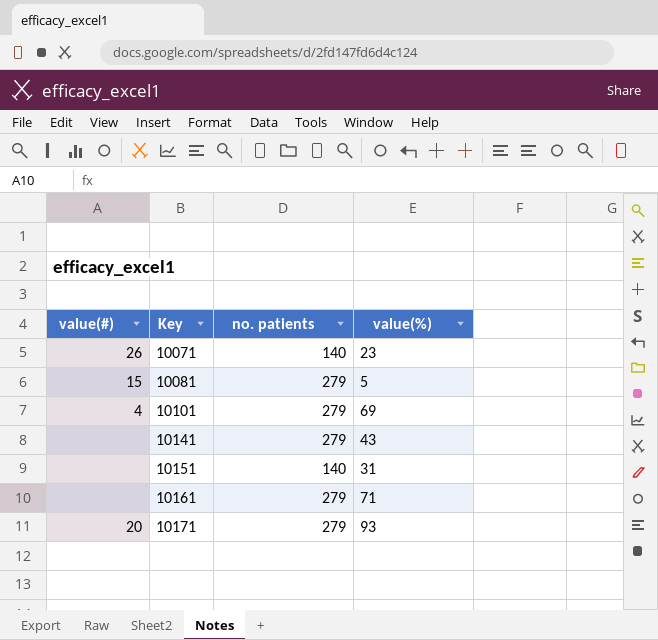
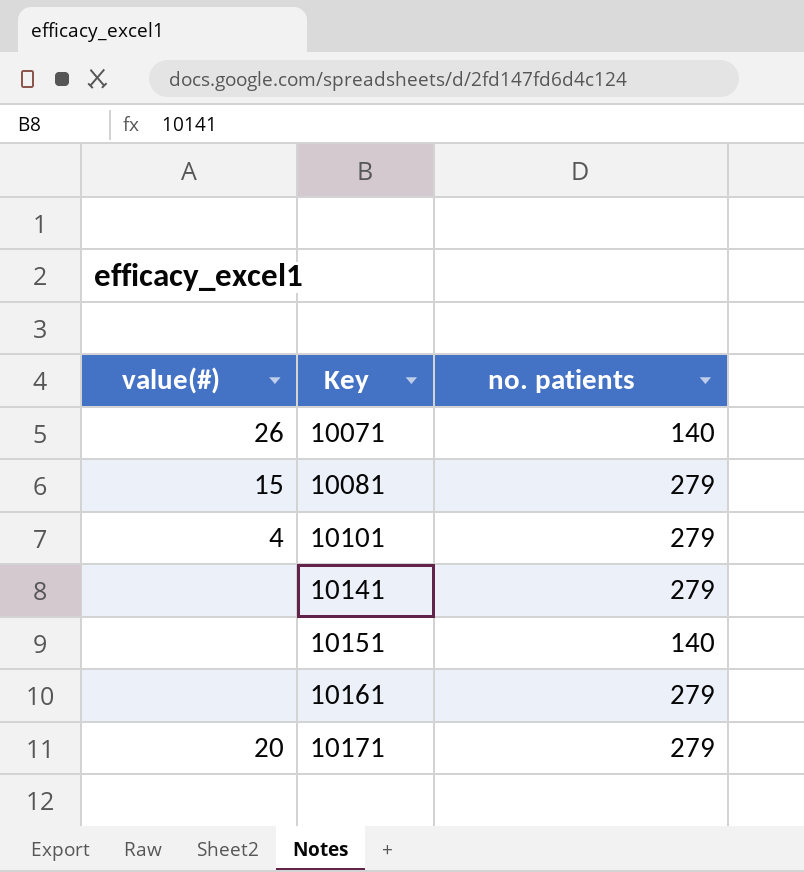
column value(%) | position: 4 -> none

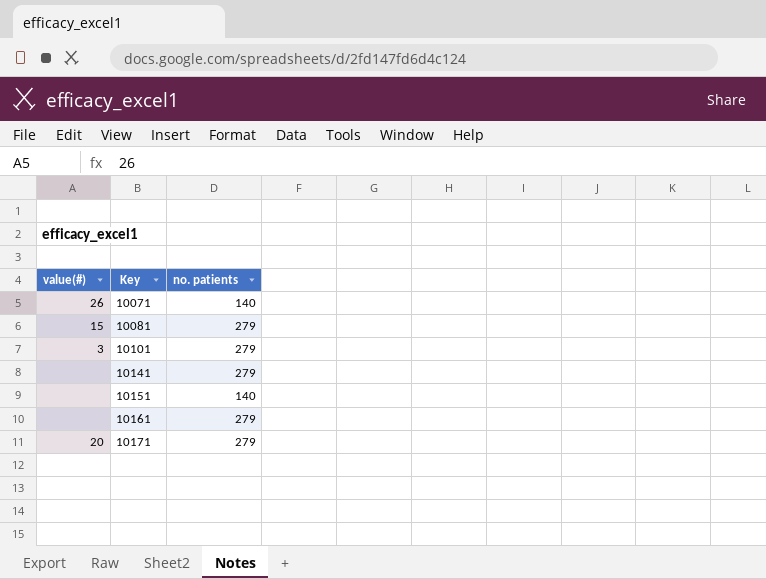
10101 | value(#): 4 -> 3

